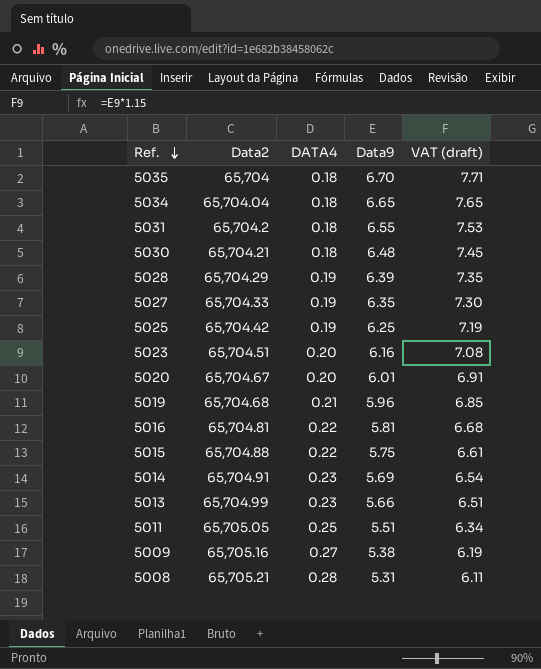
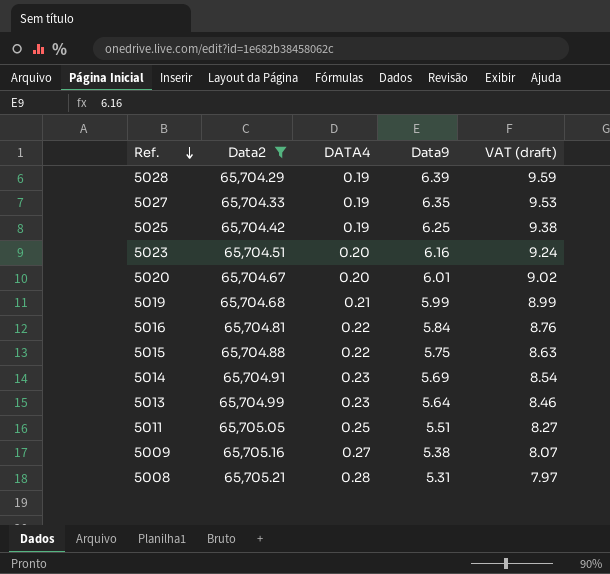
filter: none -> Data2 >= 65,704.29
column VAT (draft) | formula: [Data9] * 1.15 -> [Data9] * 1.5
5019 | Data9: 5.96 -> 5.99
5016 | Data9: 5.81 -> 5.84
5013 | Data9: 5.66 -> 5.64

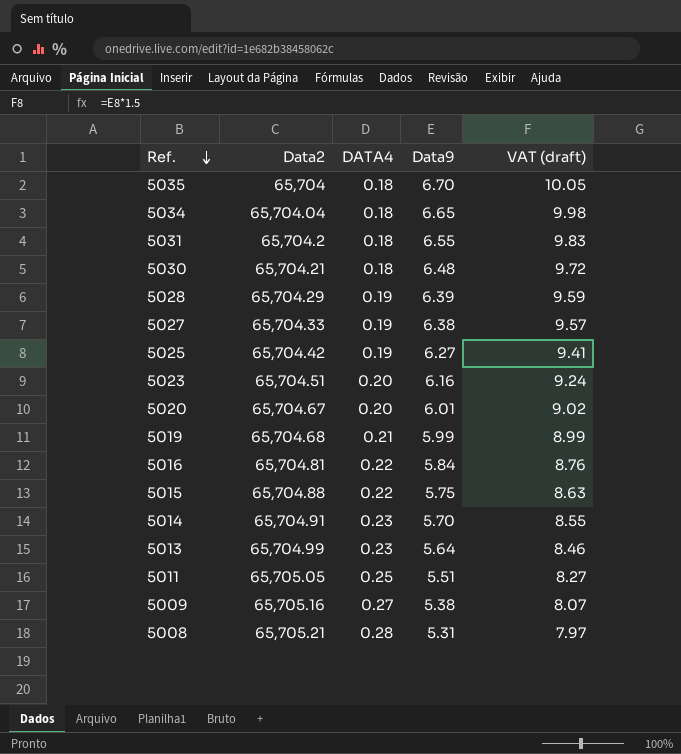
filter: Data2 >= 65,704.29 -> none
5027 | Data9: 6.35 -> 6.38
5027 | VAT (draft): 9.53 -> 9.57
5025 | Data9: 6.25 -> 6.27
5025 | VAT (draft): 9.38 -> 9.41
5014 | Data9: 5.69 -> 5.70
5014 | VAT (draft): 8.54 -> 8.55

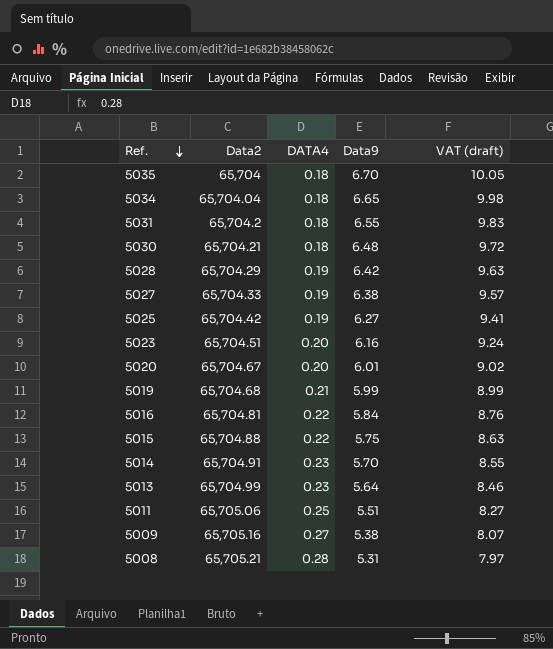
5028 | Data9: 6.39 -> 6.42
5028 | VAT (draft): 9.59 -> 9.63
5011 | Data2: 65,705.05 -> 65,705.06

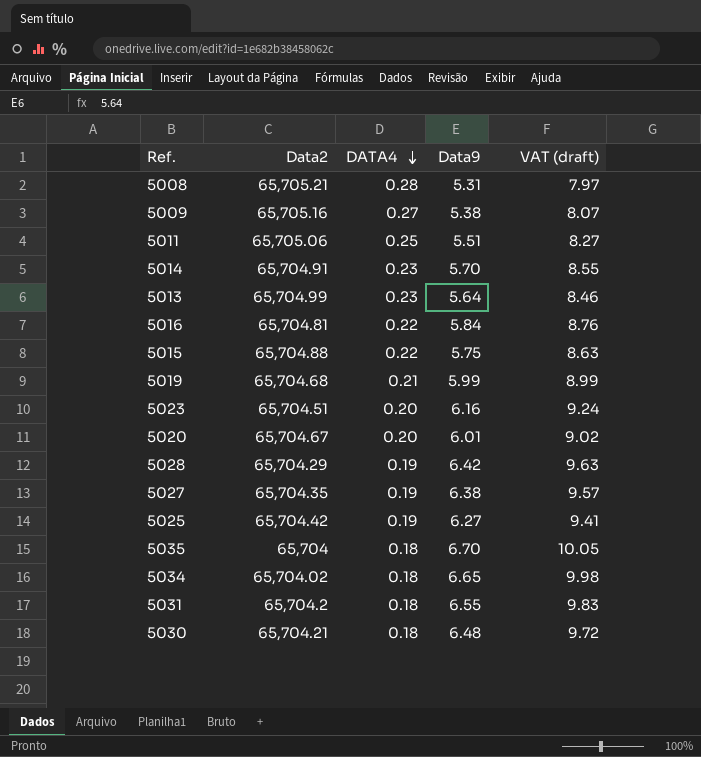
row order: Ref. descending -> DATA4 descending
5027 | Data2: 65,704.33 -> 65,704.35
5034 | Data2: 65,704.04 -> 65,704.02

